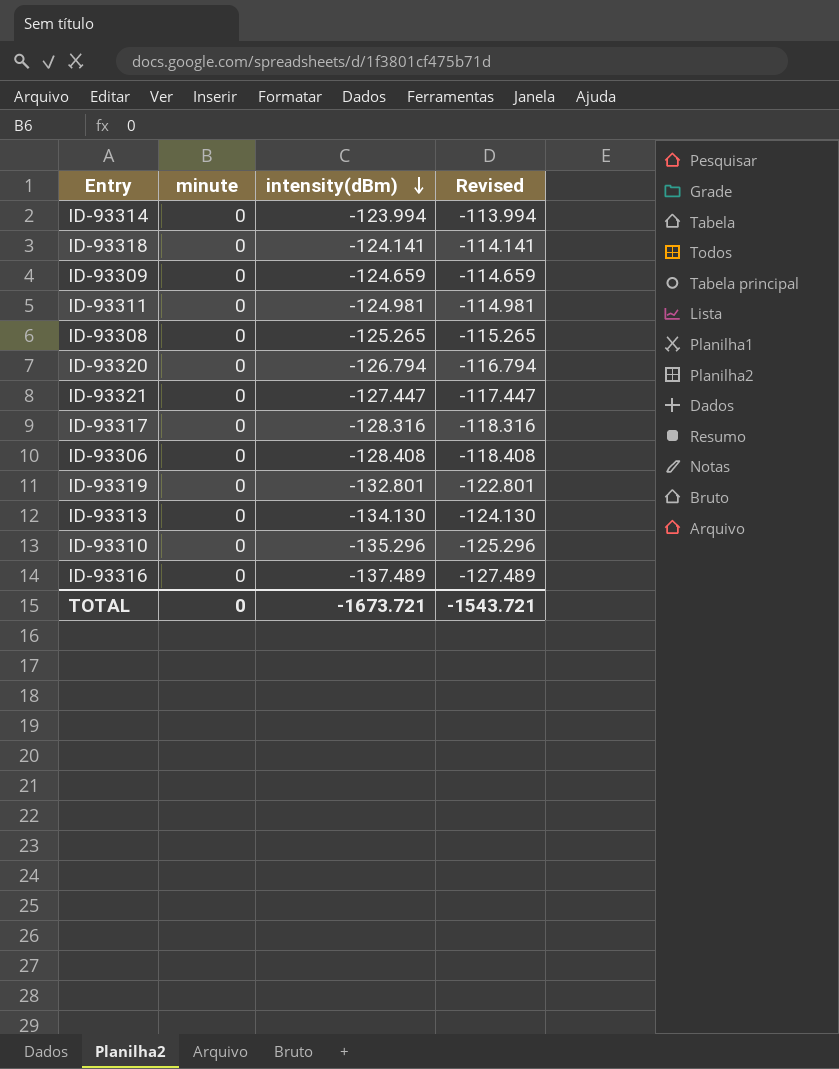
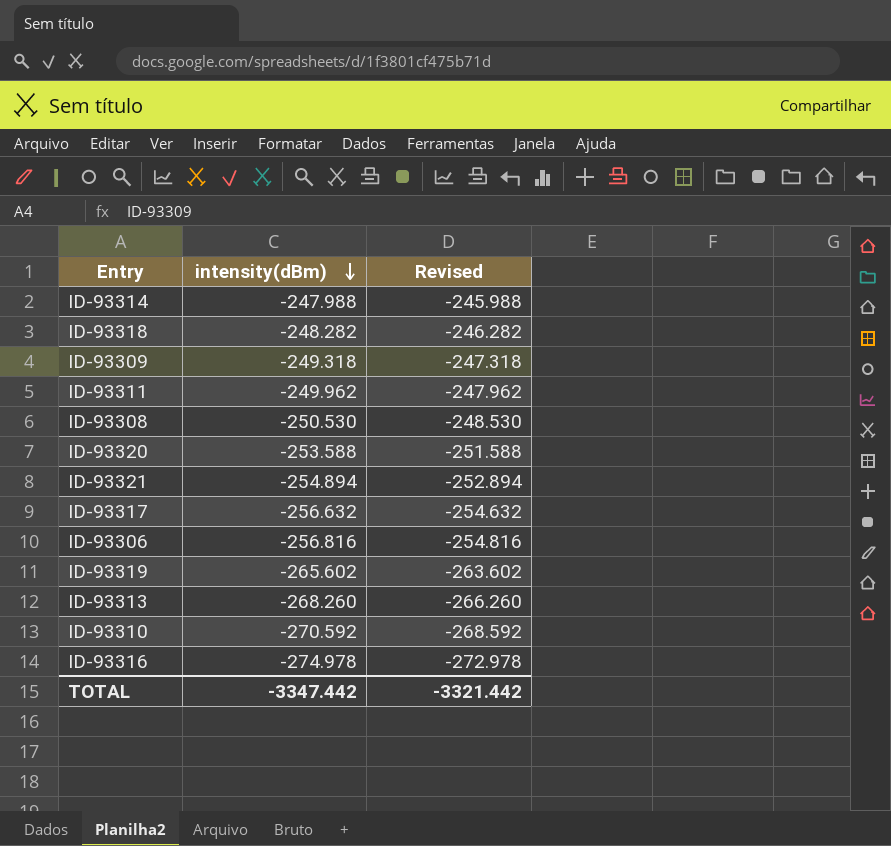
column minute | position: 2 -> none
column Revised | formula: [intensity(dBm)] + 10 -> [intensity(dBm)] + 2
ID-93314 | intensity(dBm): -123.994 -> -247.988
ID-93318 | intensity(dBm): -124.141 -> -248.282
ID-93309 | intensity(dBm): -124.659 -> -249.318
ID-93311 | intensity(dBm): -124.981 -> -249.962
ID-93308 | intensity(dBm): -125.265 -> -250.530
ID-93320 | intensity(dBm): -126.794 -> -253.588
ID-93321 | intensity(dBm): -127.447 -> -254.894
ID-93317 | intensity(dBm): -128.316 -> -256.632
ID-93306 | intensity(dBm): -128.408 -> -256.816
ID-93319 | intensity(dBm): -132.801 -> -265.602
ID-93313 | intensity(dBm): -134.130 -> -268.260
ID-93310 | intensity(dBm): -135.296 -> -270.592
ID-93316 | intensity(dBm): -137.489 -> -274.978
TOTAL | intensity(dBm): -1673.721 -> -3347.442
TOTAL | Revised: -1543.721 -> -3321.442

